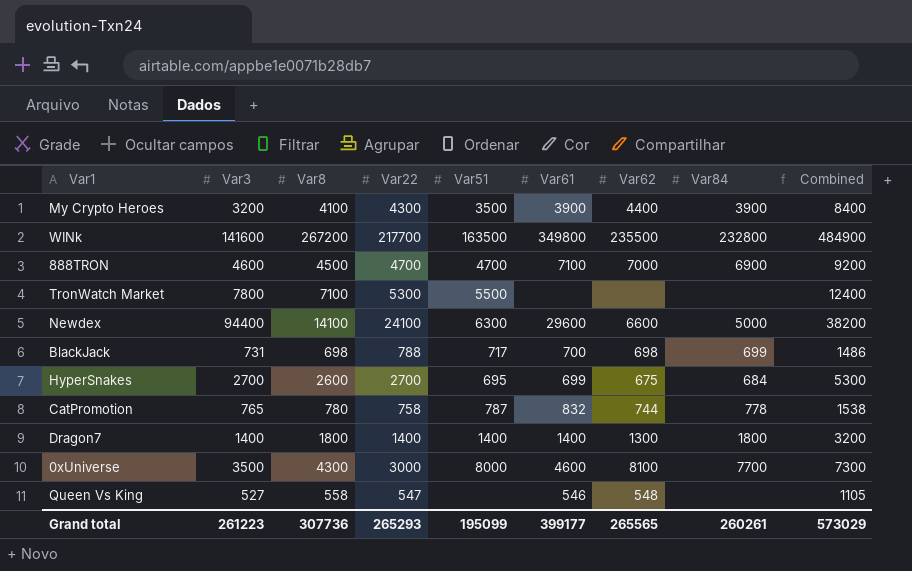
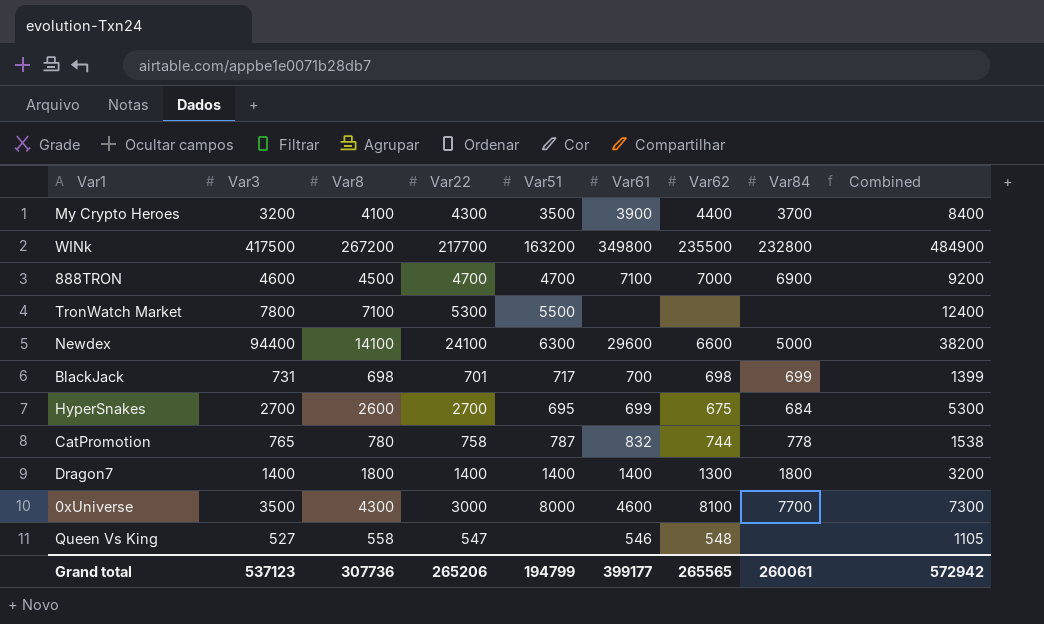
My Crypto Heroes | Var84: 3900 -> 3700
WINk | Var3: 141600 -> 417500
WINk | Var51: 163500 -> 163200
BlackJack | Var22: 788 -> 701
BlackJack | Combined: 1486 -> 1399
Grand total | Var3: 261223 -> 537123
Grand total | Var22: 265293 -> 265206
Grand total | Var51: 195099 -> 194799
Grand total | Var84: 260261 -> 260061
Grand total | Combined: 573029 -> 572942

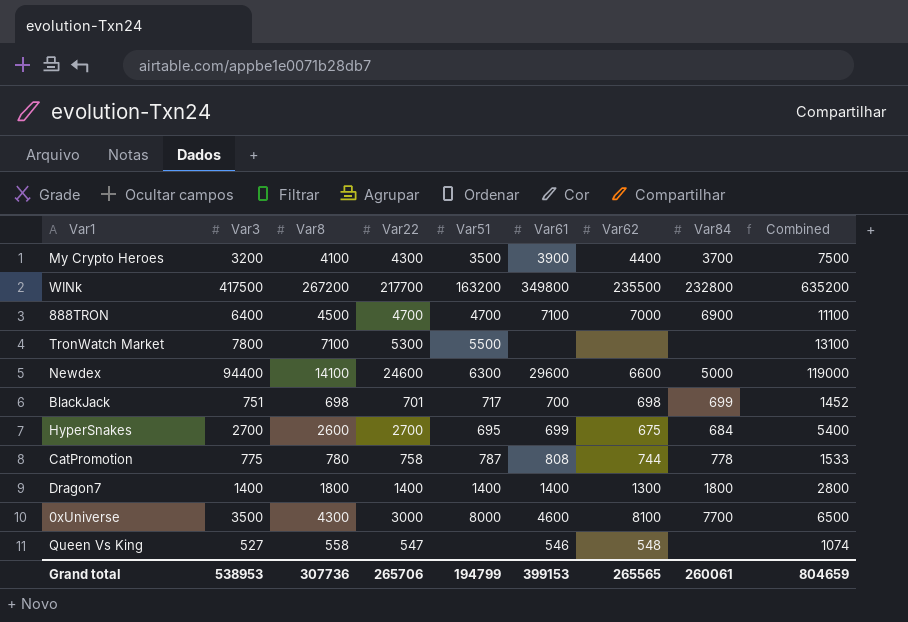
column Combined | formula: [Var8] + [Var22] -> [Var3] + [Var22]
888TRON | Var3: 4600 -> 6400
Newdex | Var22: 24100 -> 24600
BlackJack | Var3: 731 -> 751
CatPromotion | Var3: 765 -> 775
CatPromotion | Var61: 832 -> 808
Grand total | Var3: 537123 -> 538953
Grand total | Var22: 265206 -> 265706
Grand total | Var61: 399177 -> 399153
Grand total | Combined: 572942 -> 804659

